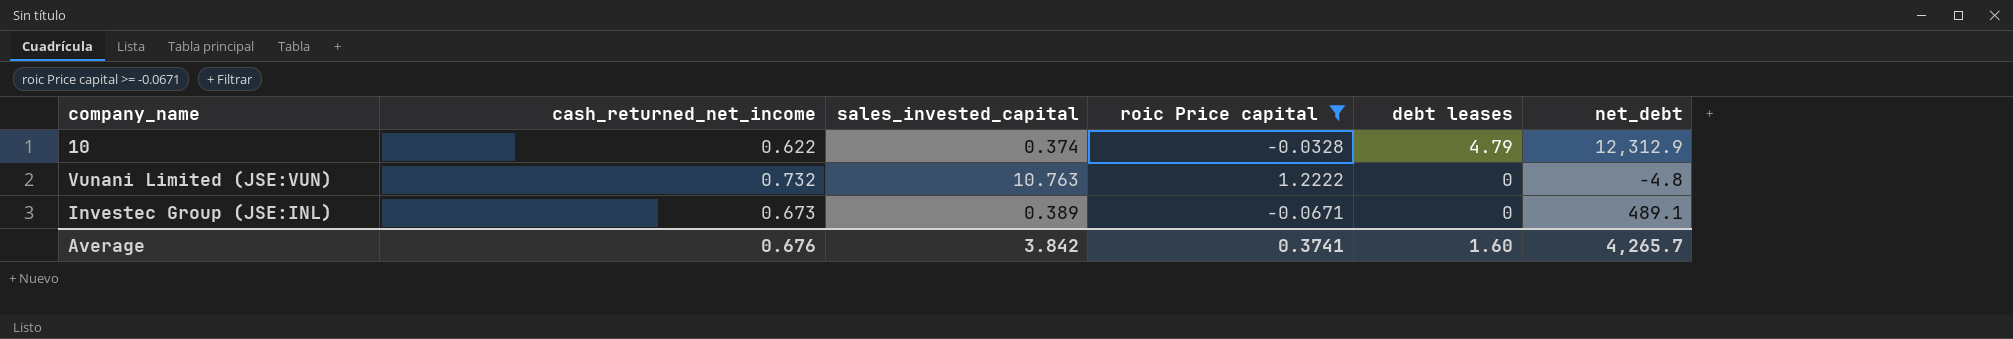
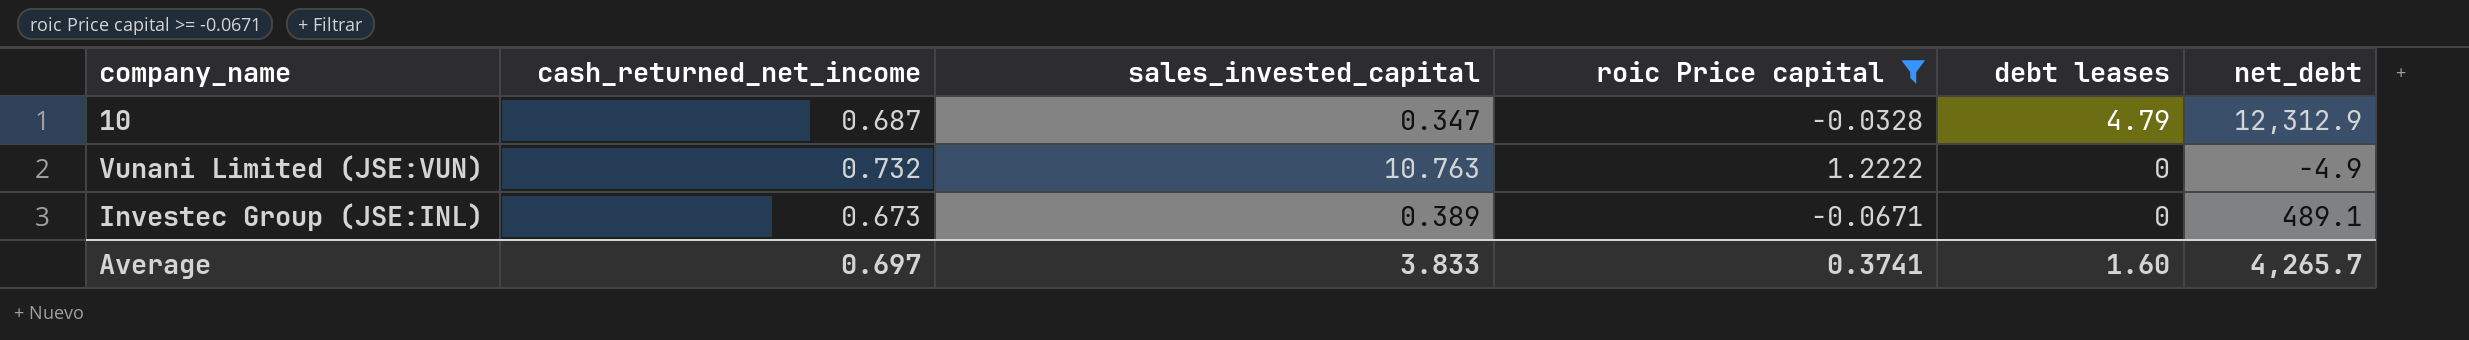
10 | cash_returned_net_income: 0.622 -> 0.687
10 | sales_invested_capital: 0.374 -> 0.347
Vunani Limited (JSE:VUN) | net_debt: -4.8 -> -4.9
Average | cash_returned_net_income: 0.676 -> 0.697
Average | sales_invested_capital: 3.842 -> 3.833

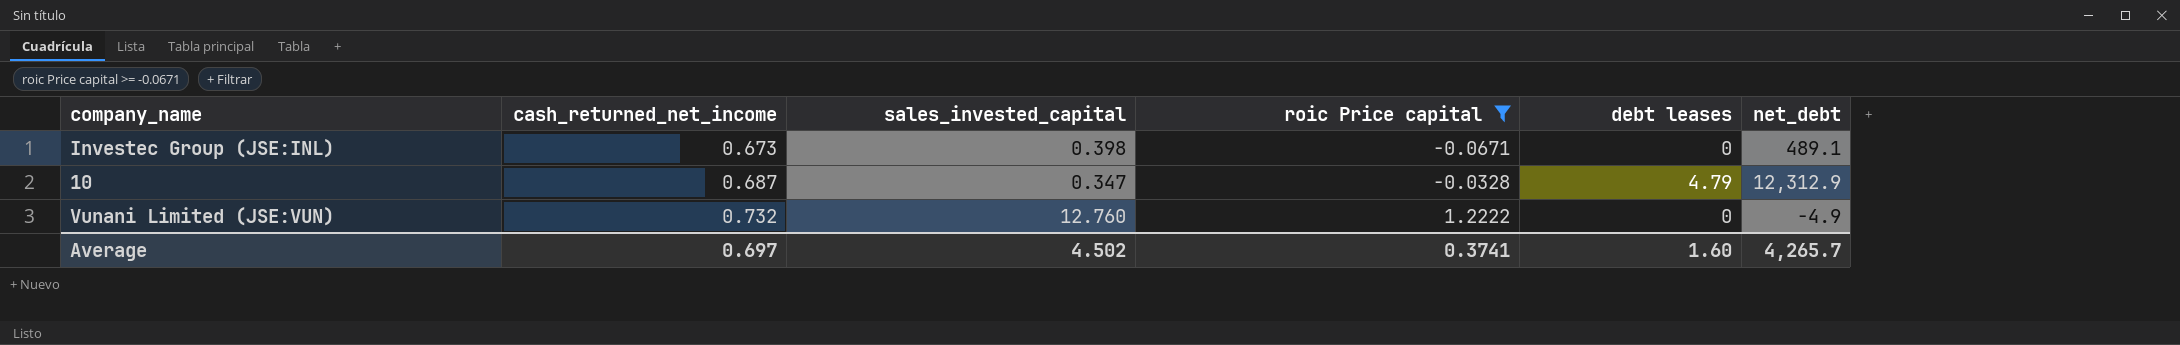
row order: debt leases descending -> cash_returned_net_income ascending
Investec Group (JSE:INL) | sales_invested_capital: 0.389 -> 0.398
Vunani Limited (JSE:VUN) | sales_invested_capital: 10.763 -> 12.760
Average | sales_invested_capital: 3.833 -> 4.502

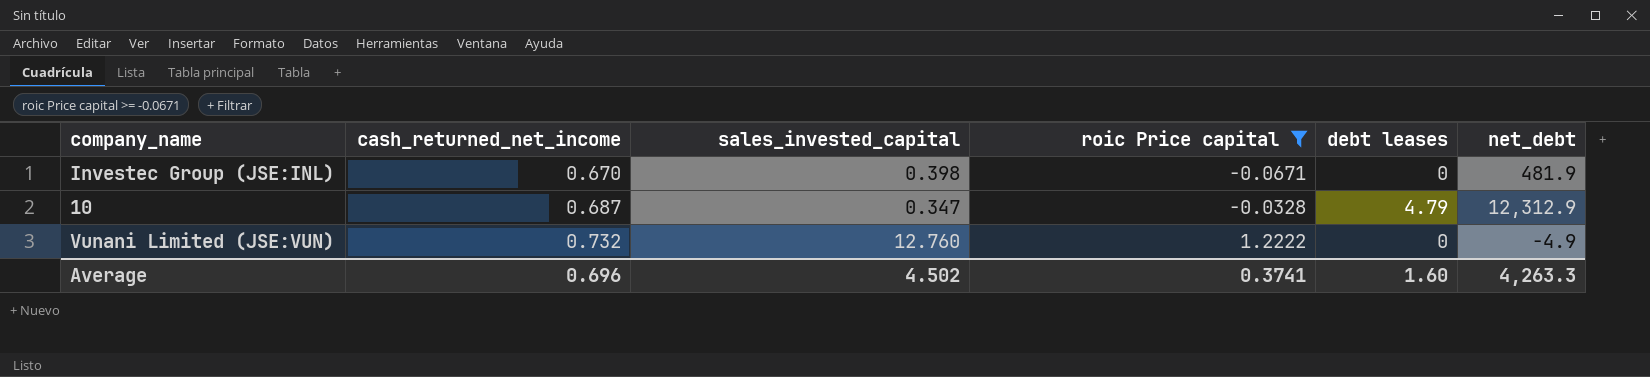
Investec Group (JSE:INL) | cash_returned_net_income: 0.673 -> 0.670
Investec Group (JSE:INL) | net_debt: 489.1 -> 481.9
Average | cash_returned_net_income: 0.697 -> 0.696
Average | net_debt: 4,265.7 -> 4,263.3

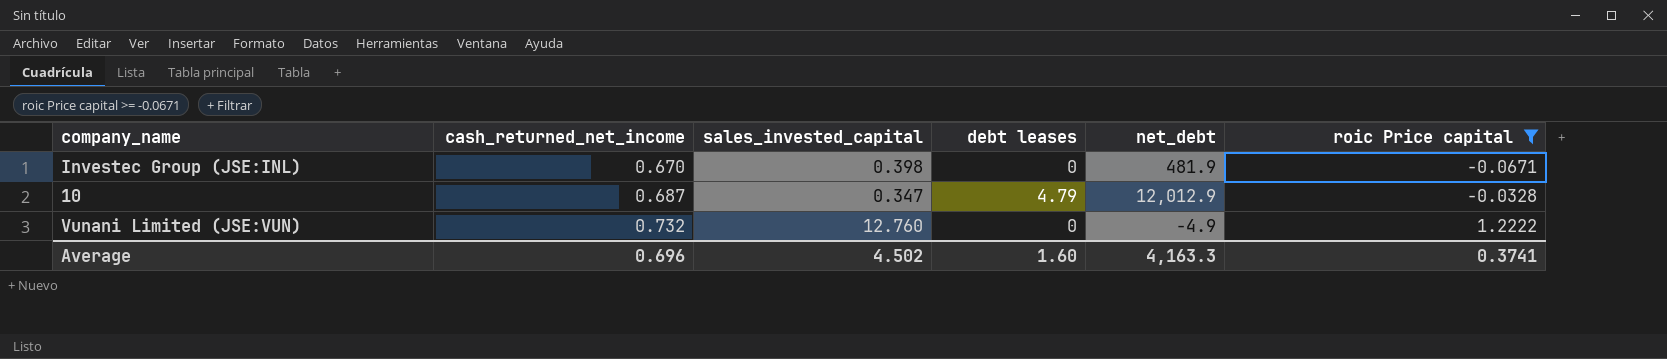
column roic Price capital | position: 4 -> 6
10 | net_debt: 12,312.9 -> 12,012.9
Average | net_debt: 4,263.3 -> 4,163.3

